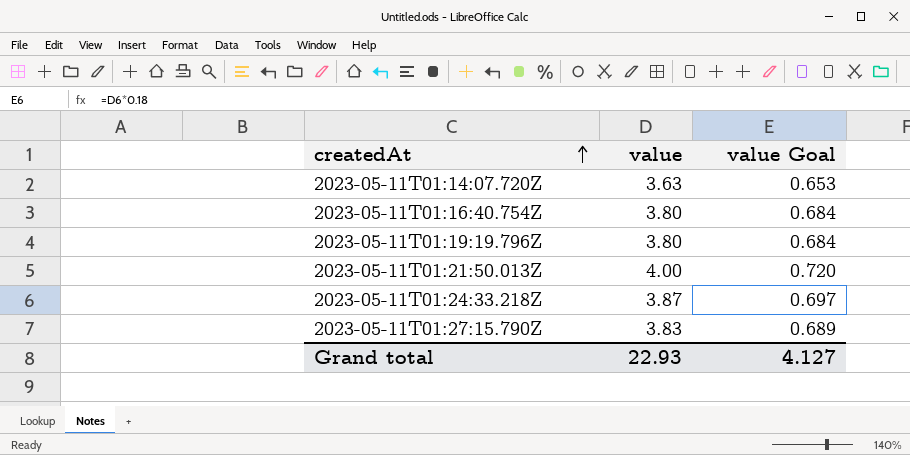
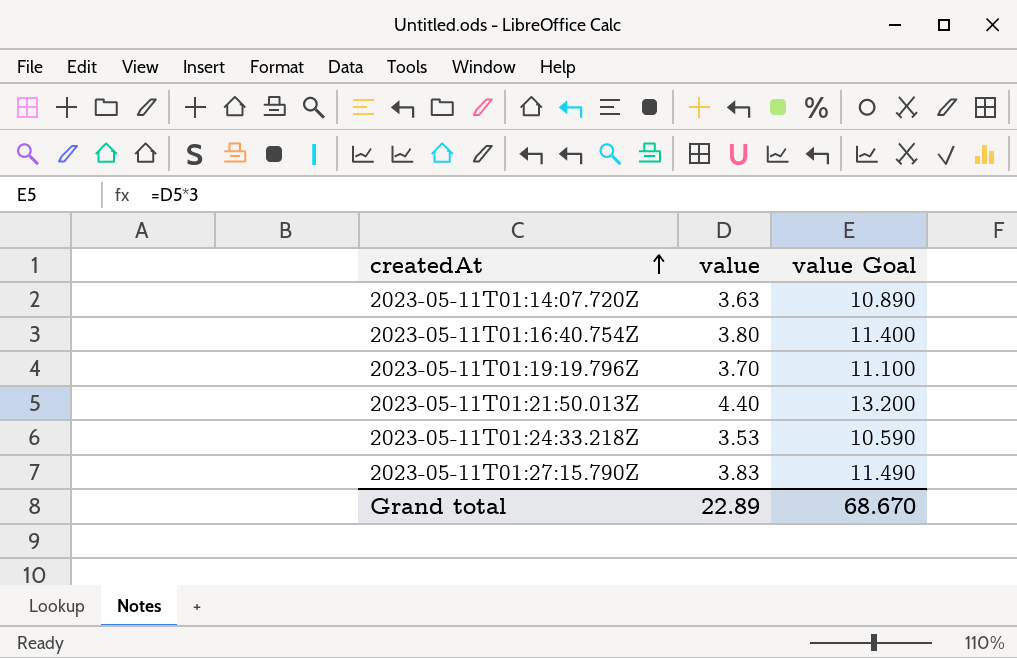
column value Goal | formula: [value] * 0.18 -> [value] * 3
2023-05-11T01:19:19.796Z | value: 3.80 -> 3.70
2023-05-11T01:21:50.013Z | value: 4.00 -> 4.40
2023-05-11T01:24:33.218Z | value: 3.87 -> 3.53
Grand total | value: 22.93 -> 22.89
Grand total | value Goal: 4.127 -> 68.670

